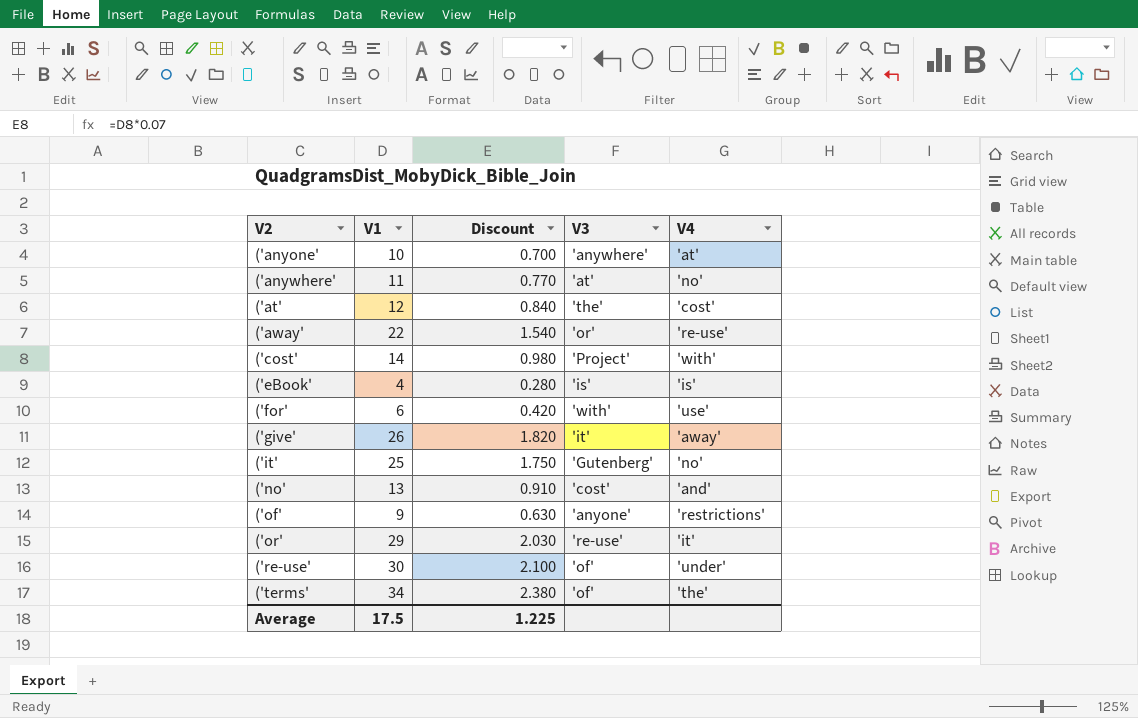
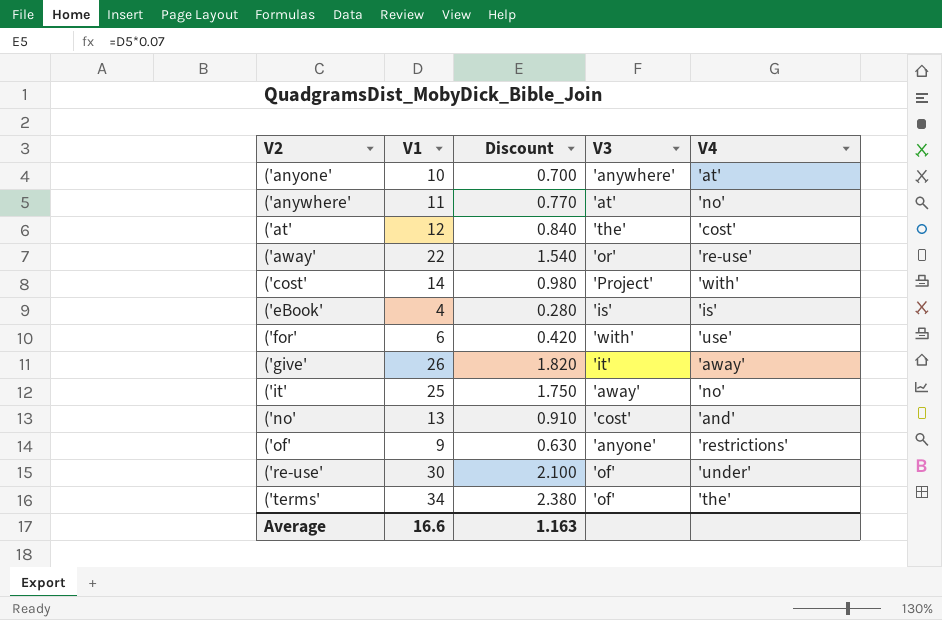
row ('or': 29 | 2.030 | 're-use' | 'it' -> none
('it' | V3: 'Gutenberg' -> 'away'
Average | V1: 17.5 -> 16.6
Average | Discount: 1.225 -> 1.163

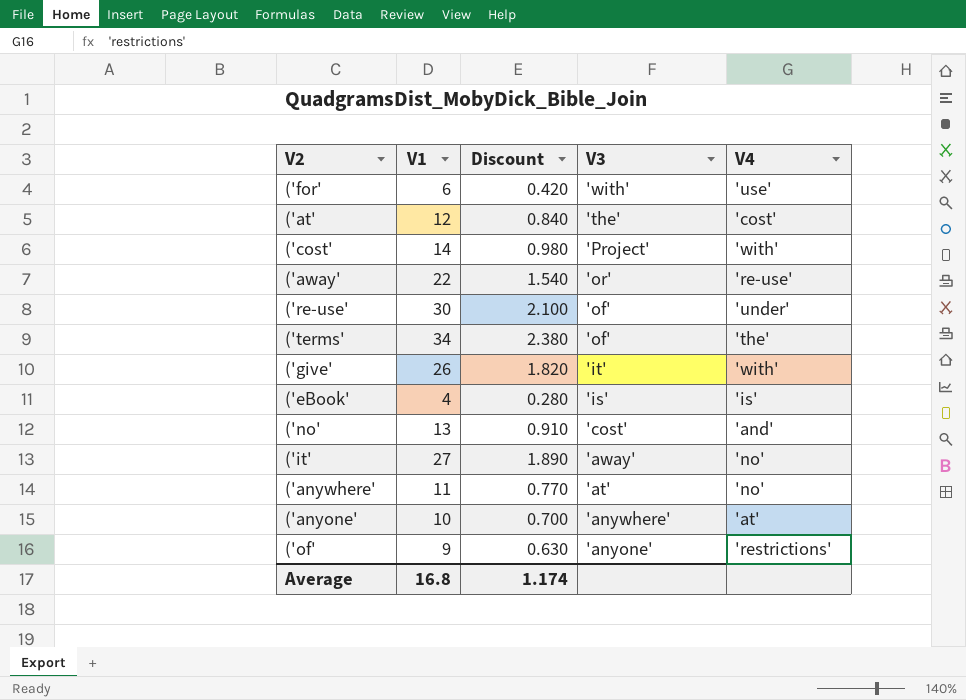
row order: V2 ascending -> V3 descending
('give' | V4: 'away' -> 'with'
('it' | V1: 25 -> 27
('it' | Discount: 1.750 -> 1.890
Average | V1: 16.6 -> 16.8
Average | Discount: 1.163 -> 1.174

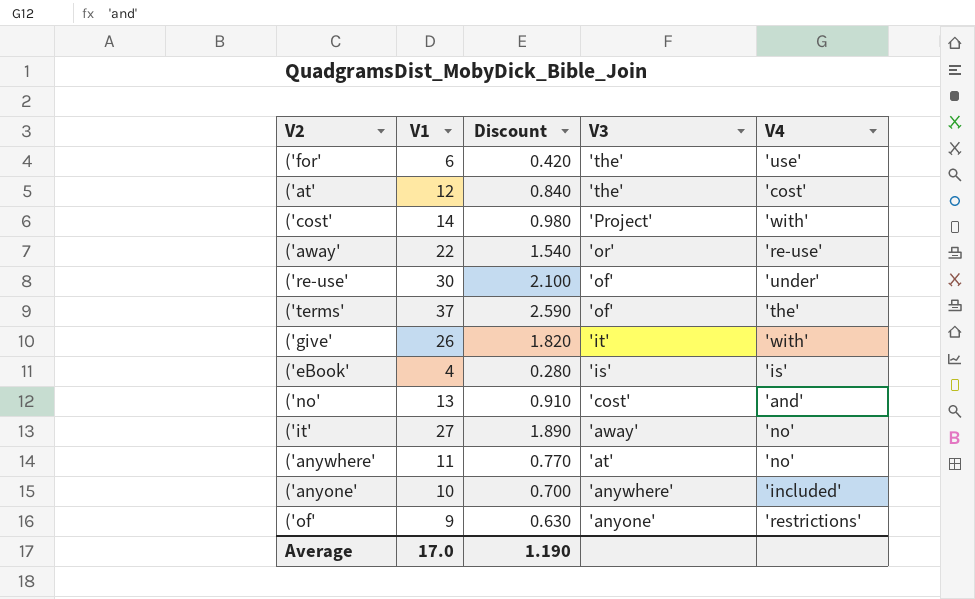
('for' | V3: 'with' -> 'the'
('terms' | V1: 34 -> 37
('terms' | Discount: 2.380 -> 2.590
('anyone' | V4: 'at' -> 'included'
Average | V1: 16.8 -> 17.0
Average | Discount: 1.174 -> 1.190

